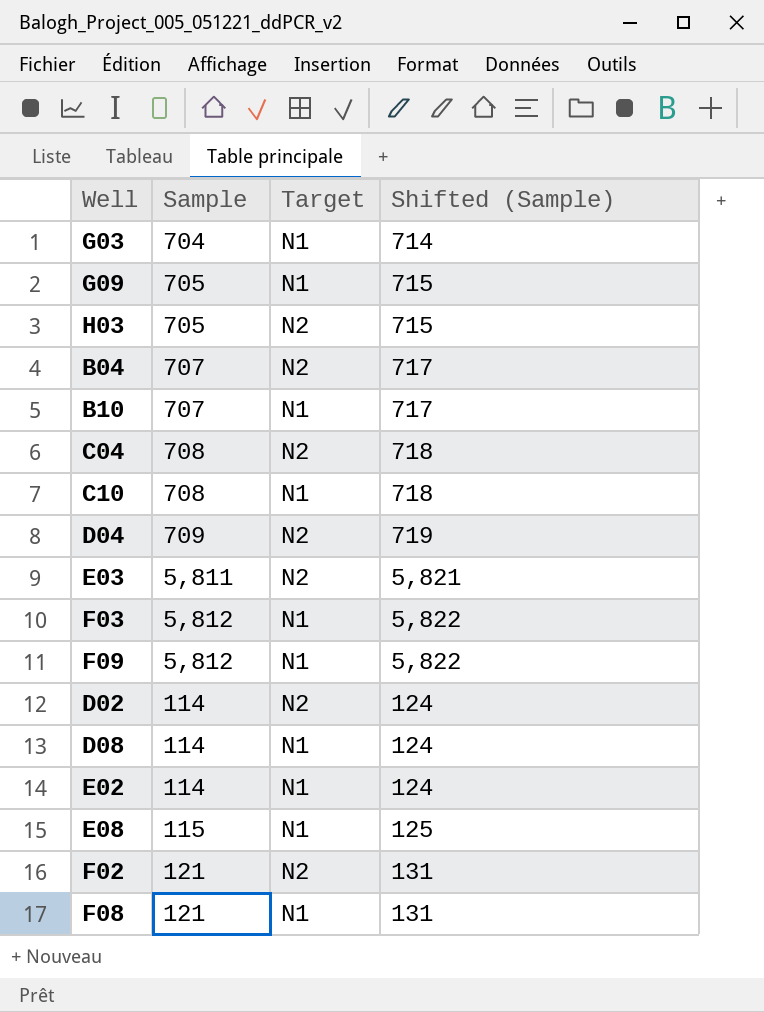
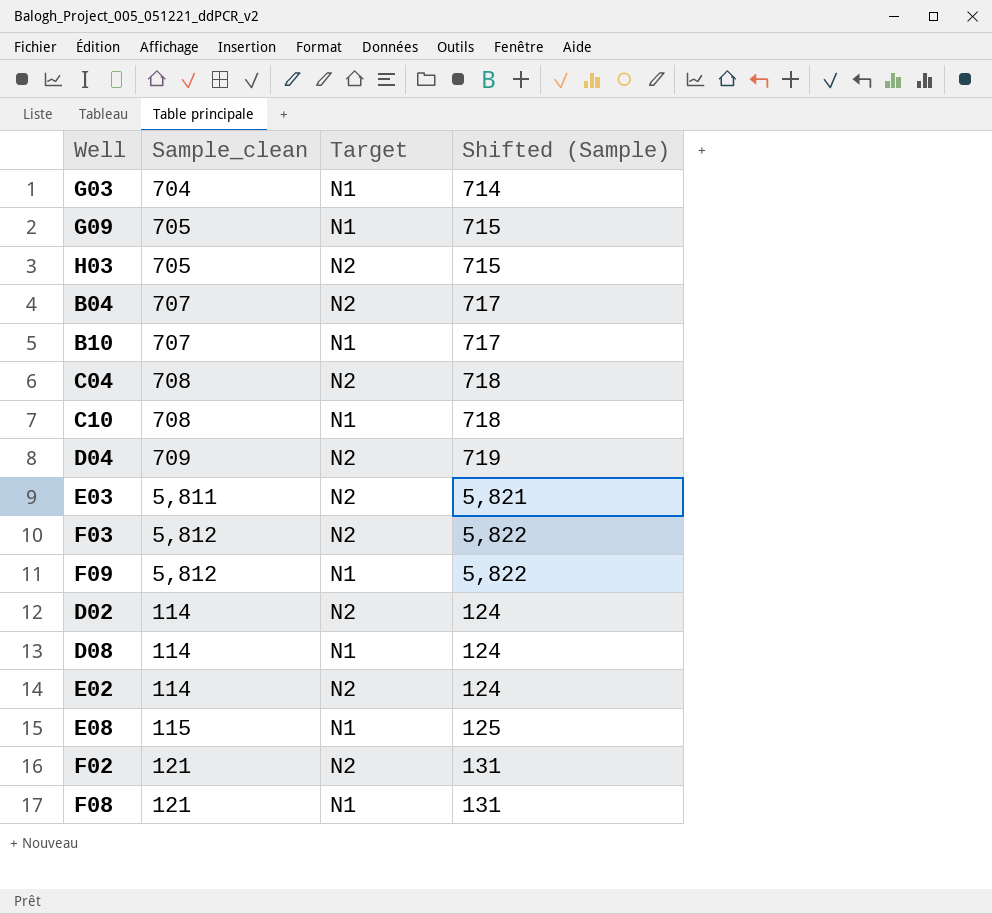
column name: Sample -> Sample_clean
F03 | Target: N1 -> N2
E02 | Target: N1 -> N2

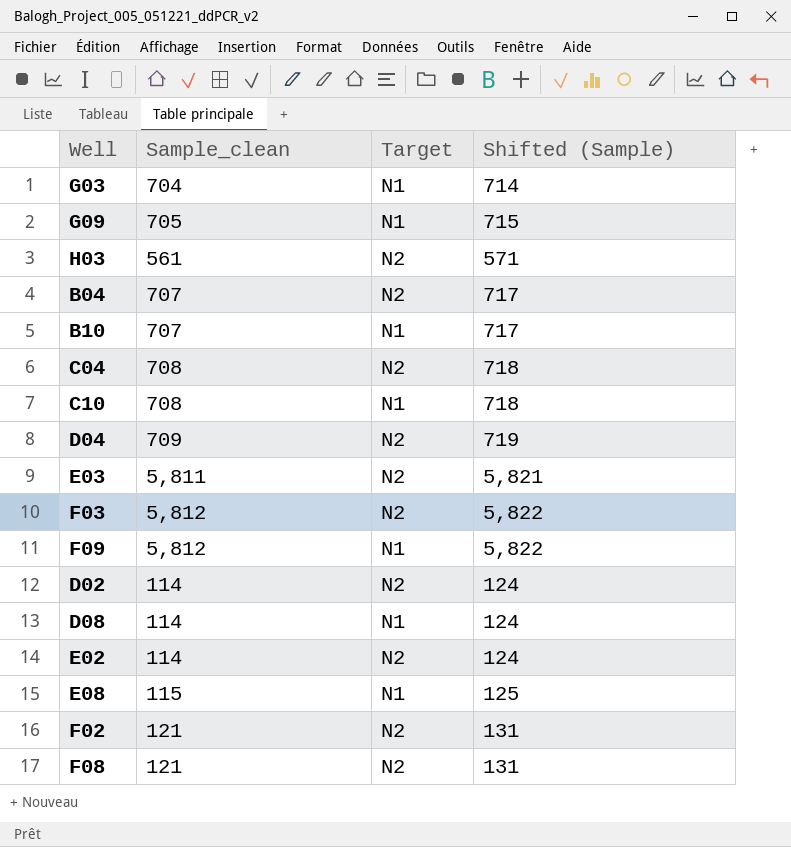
H03 | Sample_clean: 705 -> 561
H03 | Shifted (Sample): 715 -> 571
F08 | Target: N1 -> N2

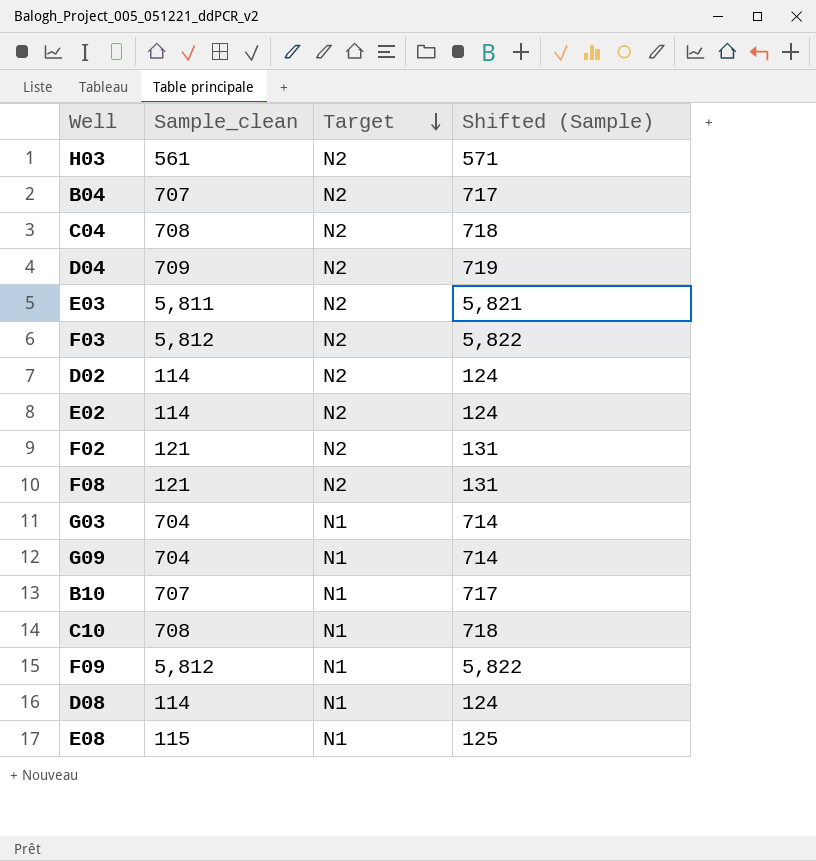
row order: none -> Target descending
G09 | Sample_clean: 705 -> 704
G09 | Shifted (Sample): 715 -> 714

